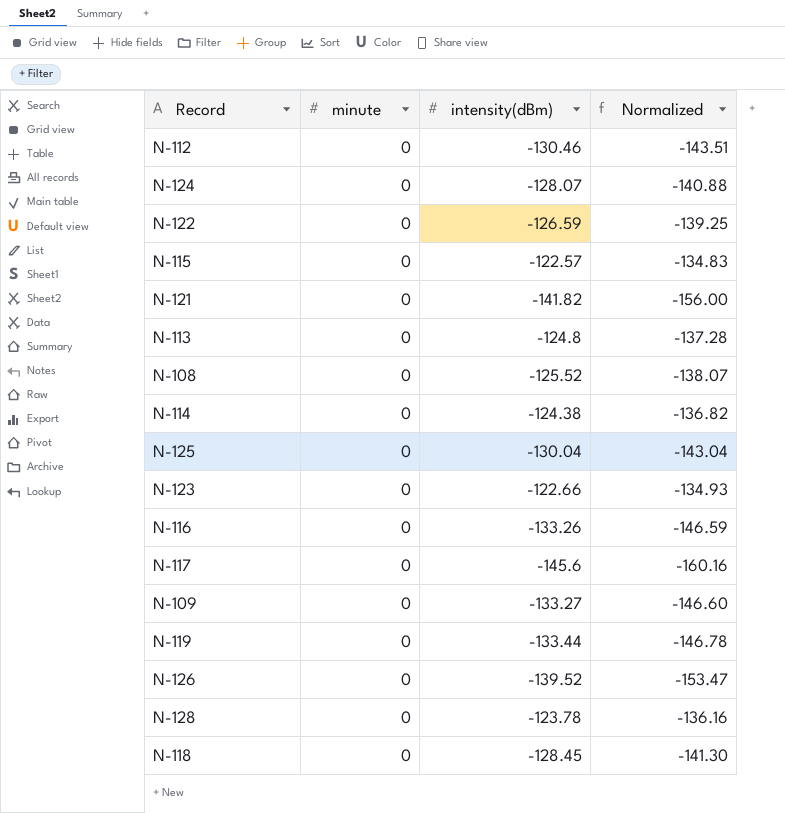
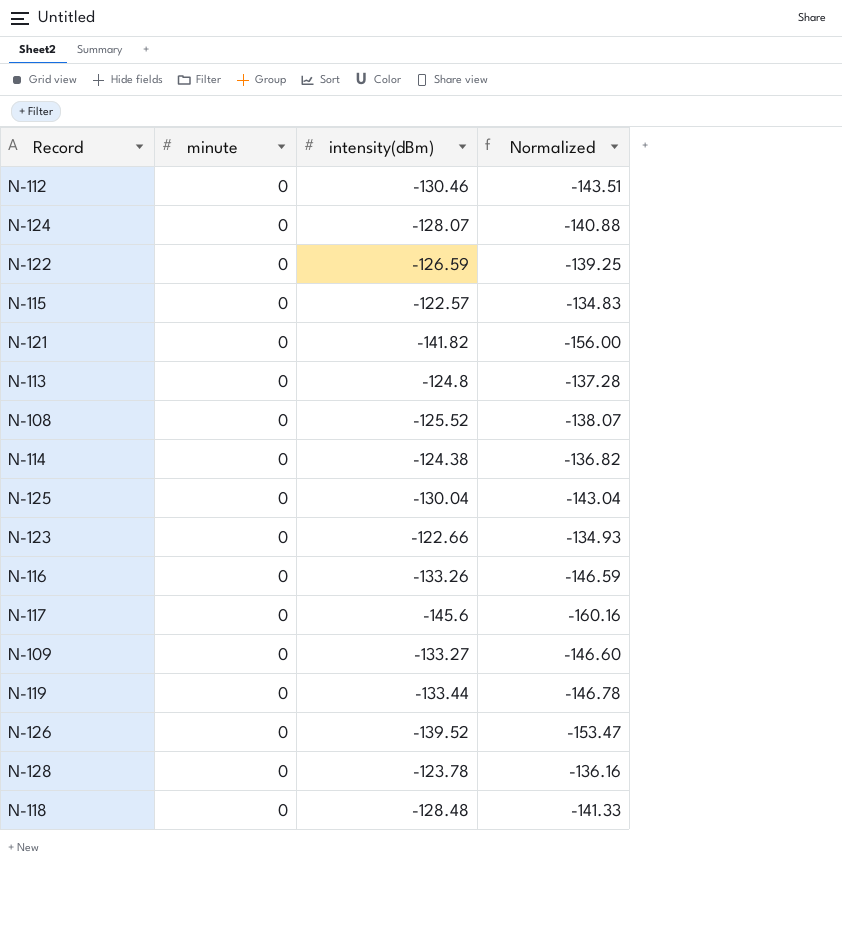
N-118 | intensity(dBm): -128.45 -> -128.48
N-118 | Normalized: -141.30 -> -141.33

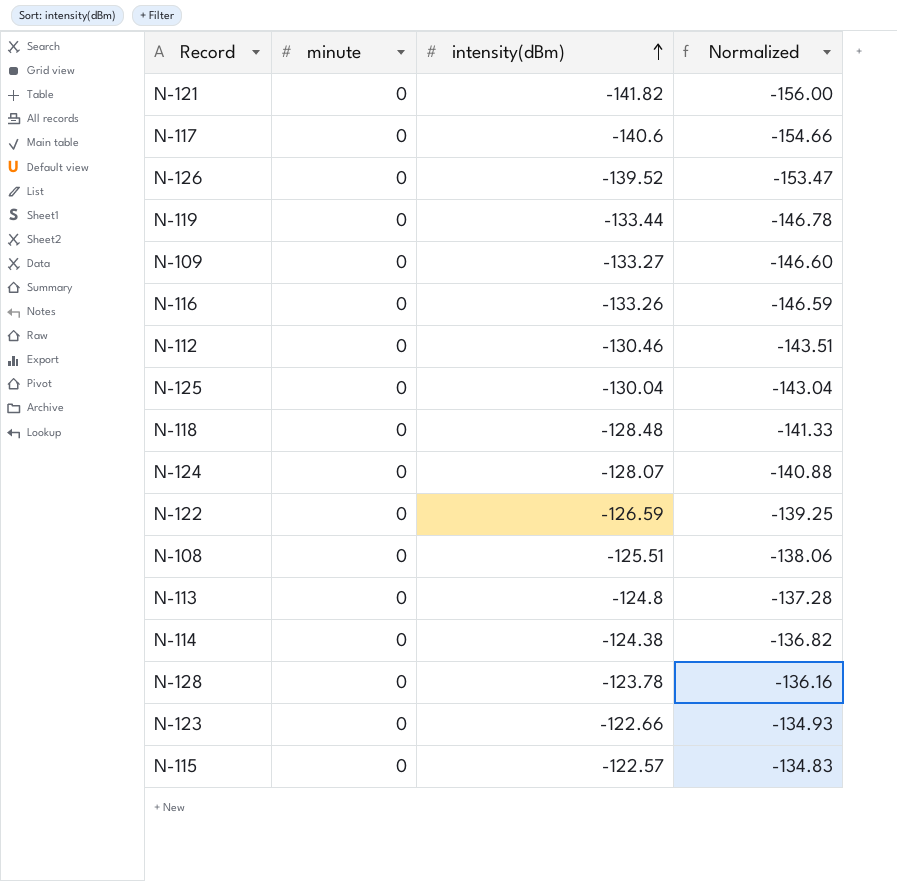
row order: none -> intensity(dBm) ascending
N-117 | intensity(dBm): -145.6 -> -140.6
N-117 | Normalized: -160.16 -> -154.66
N-108 | intensity(dBm): -125.52 -> -125.51
N-108 | Normalized: -138.07 -> -138.06

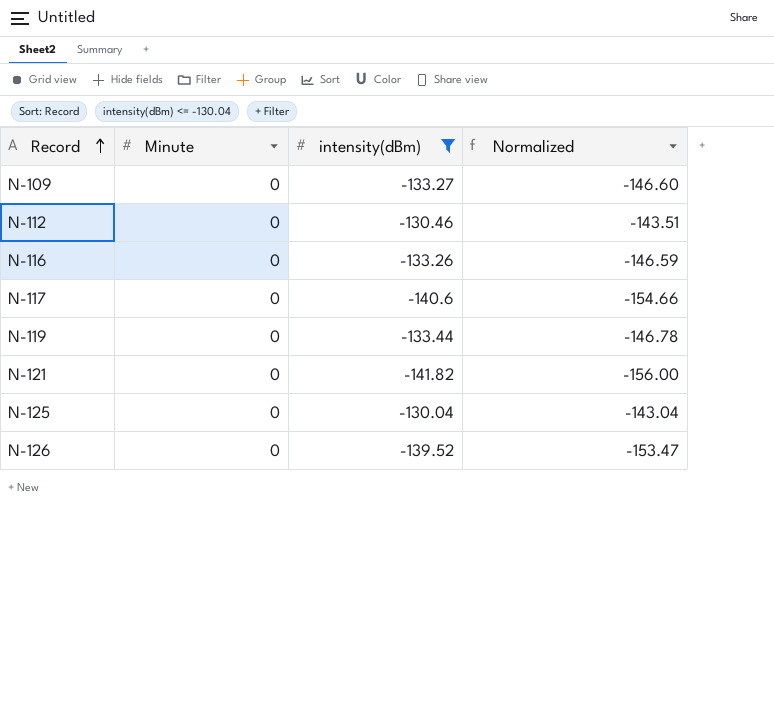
filter: none -> intensity(dBm) <= -130.04
row order: intensity(dBm) ascending -> Record ascending
column name: minute -> Minute

